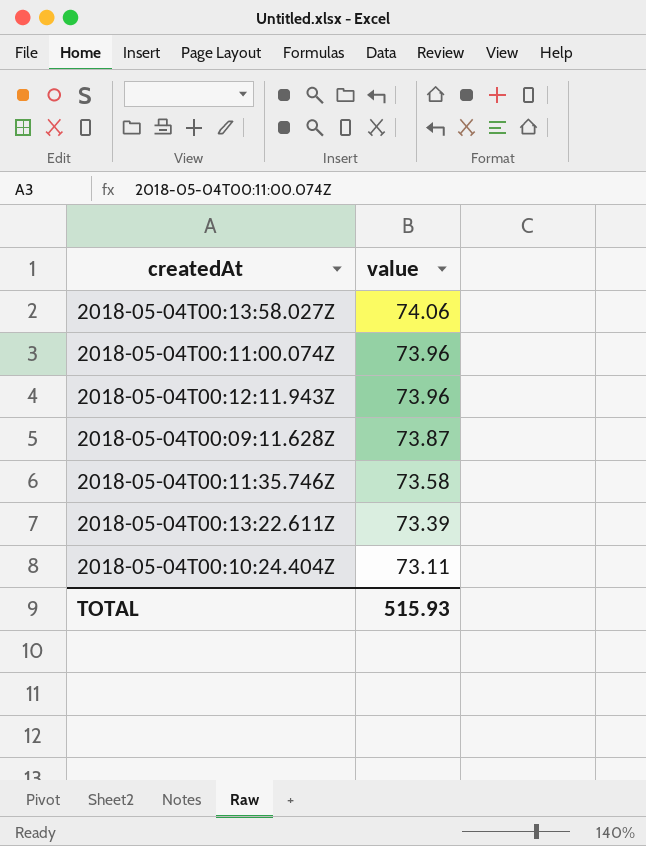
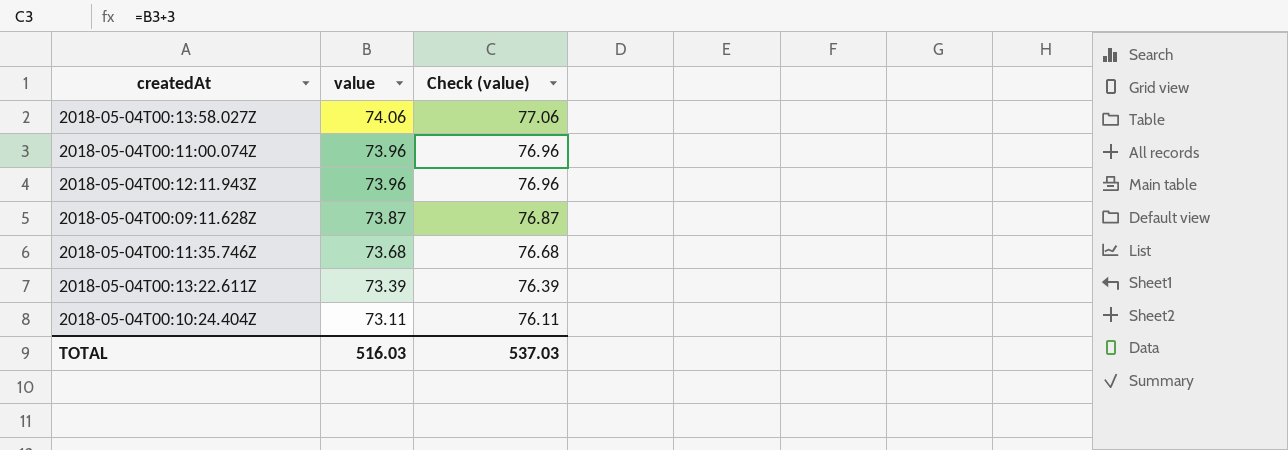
column Check (value) | formula: none -> [value] + 3
2018-05-04T00:11:35.746Z | value: 73.58 -> 73.68
TOTAL | value: 515.93 -> 516.03

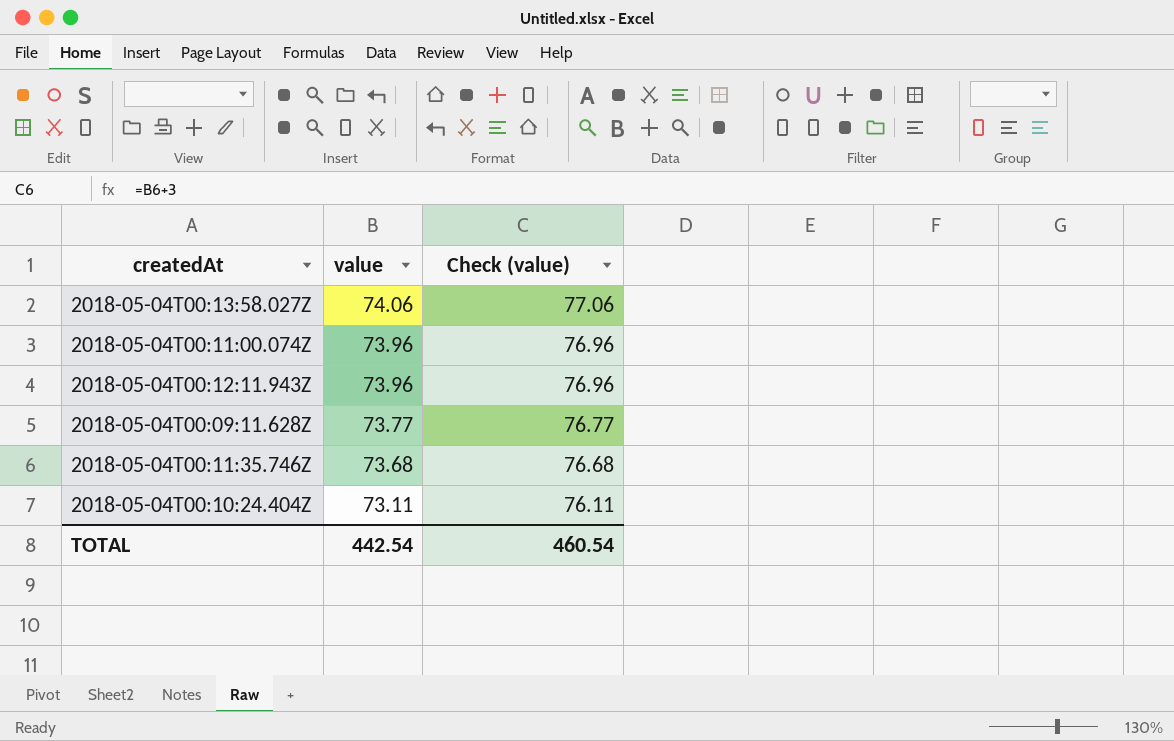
row 2018-05-04T00:13:22.611Z: 73.39 | 76.39 -> none
2018-05-04T00:09:11.628Z | value: 73.87 -> 73.77
2018-05-04T00:09:11.628Z | Check (value): 76.87 -> 76.77
TOTAL | value: 516.03 -> 442.54
TOTAL | Check (value): 537.03 -> 460.54

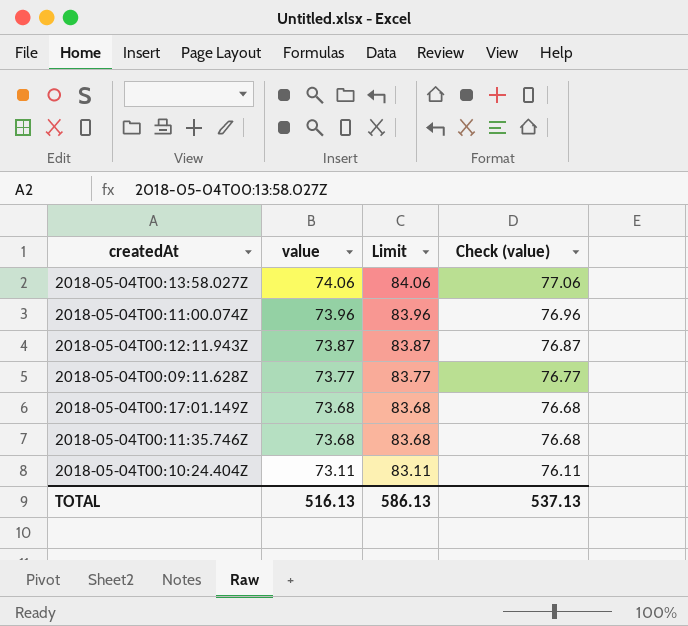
column Limit | formula: none -> [value] + 10
2018-05-04T00:12:11.943Z | value: 73.96 -> 73.87
2018-05-04T00:12:11.943Z | Check (value): 76.96 -> 76.87
row 2018-05-04T00:17:01.149Z: none -> 73.68 | 83.68 | 76.68
TOTAL | value: 442.54 -> 516.13
TOTAL | Check (value): 460.54 -> 537.13

